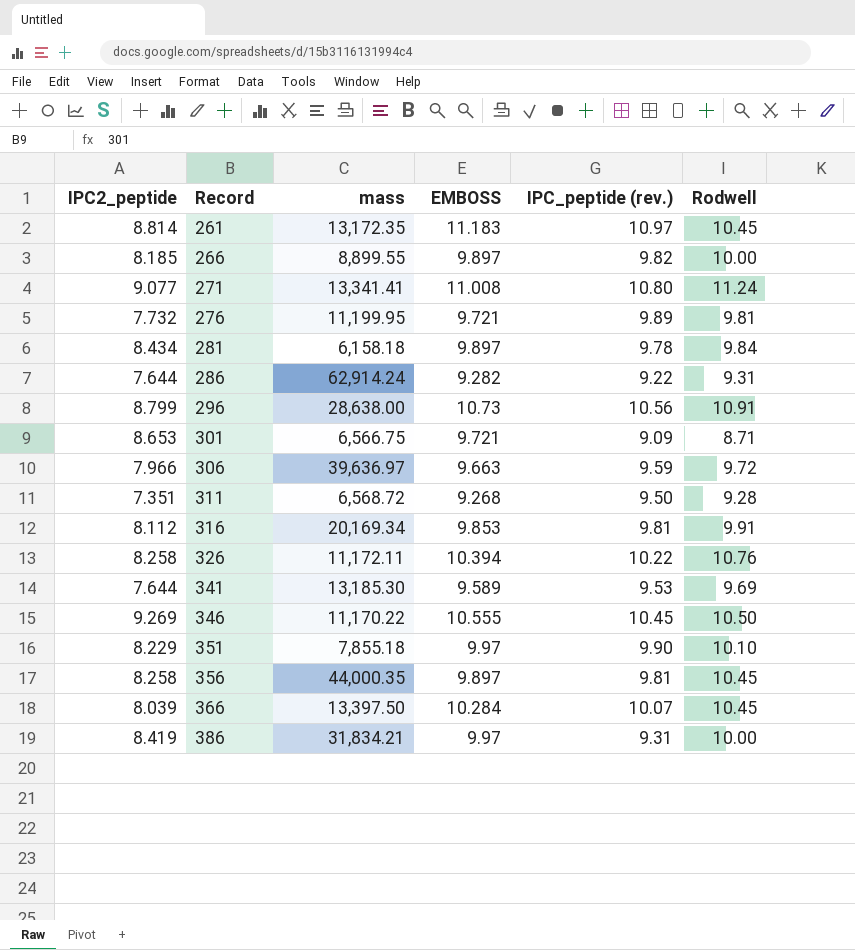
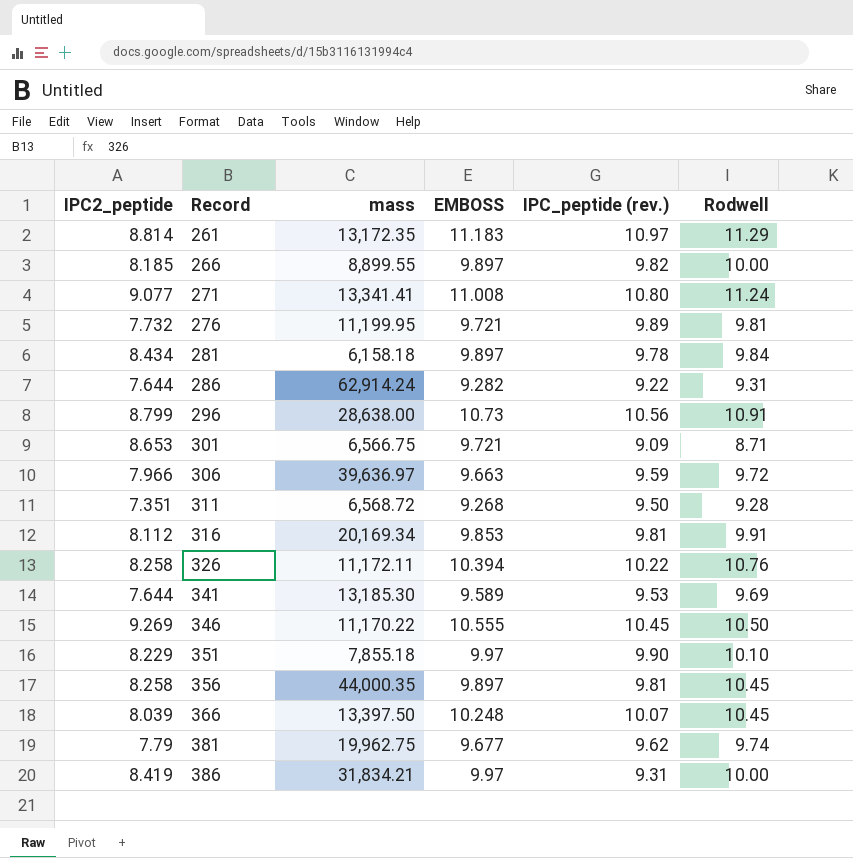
261 | Rodwell: 10.45 -> 11.29
366 | EMBOSS: 10.284 -> 10.248
row 381: none -> 7.79 | 19,962.75 | 9.677 | 9.62 | 9.74

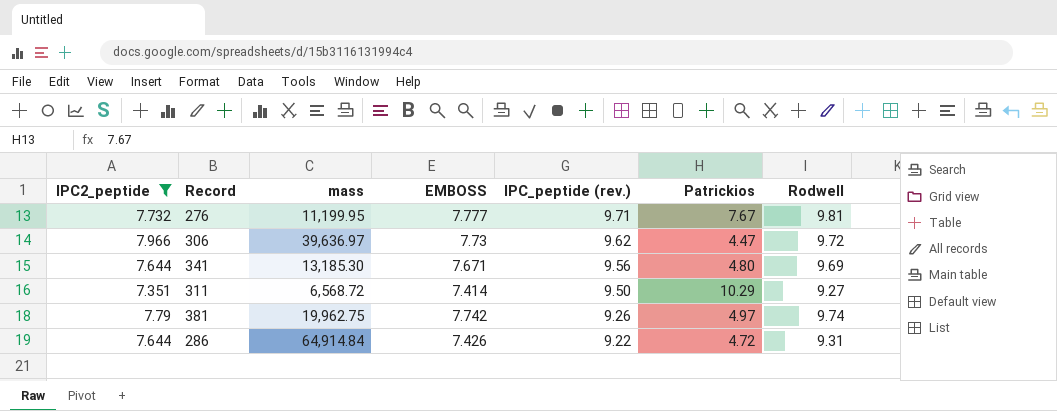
filter: none -> IPC2_peptide <= 7.966
row order: Record ascending -> IPC_peptide (rev.) descending
column Patrickios | position: none -> 6
276 | EMBOSS: 9.721 -> 7.777
276 | IPC_peptide (rev.): 9.89 -> 9.71
306 | EMBOSS: 9.663 -> 7.73
306 | IPC_peptide (rev.): 9.59 -> 9.62
341 | EMBOSS: 9.589 -> 7.671
341 | IPC_peptide (rev.): 9.53 -> 9.56
311 | EMBOSS: 9.268 -> 7.414
311 | Rodwell: 9.28 -> 9.27
381 | EMBOSS: 9.677 -> 7.742
381 | IPC_peptide (rev.): 9.62 -> 9.26
286 | mass: 62,914.24 -> 64,914.84
286 | EMBOSS: 9.282 -> 7.426

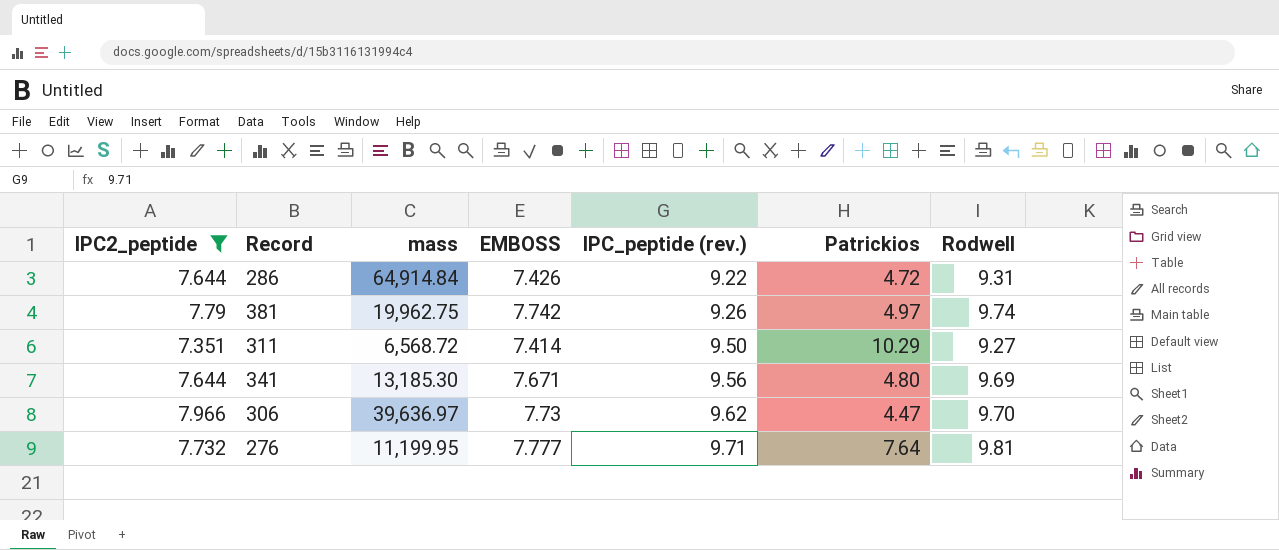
row order: IPC_peptide (rev.) descending -> IPC_peptide (rev.) ascending
306 | Rodwell: 9.72 -> 9.70
276 | Patrickios: 7.67 -> 7.64

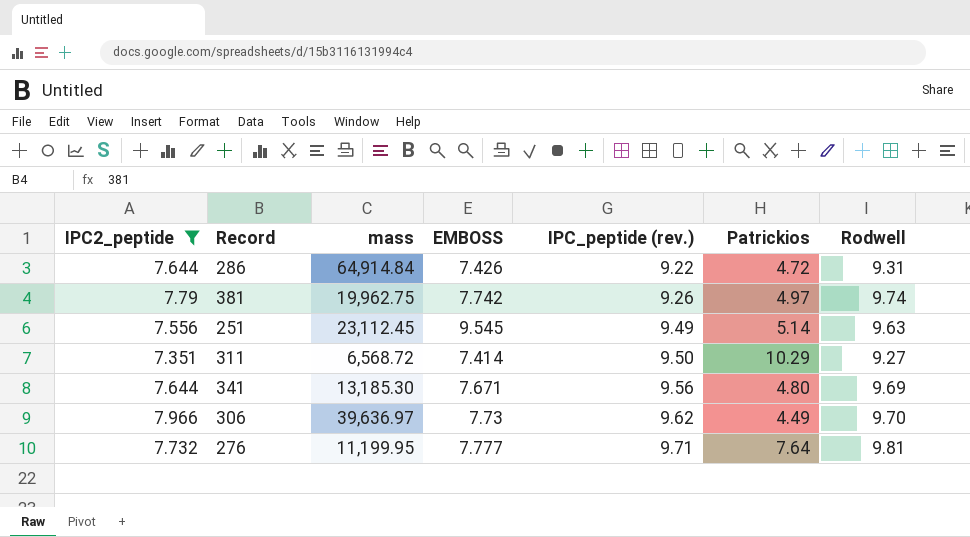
row 251: none -> 7.556 | 23,112.45 | 9.545 | 9.49 | 5.14 | 9.63
306 | Patrickios: 4.47 -> 4.49

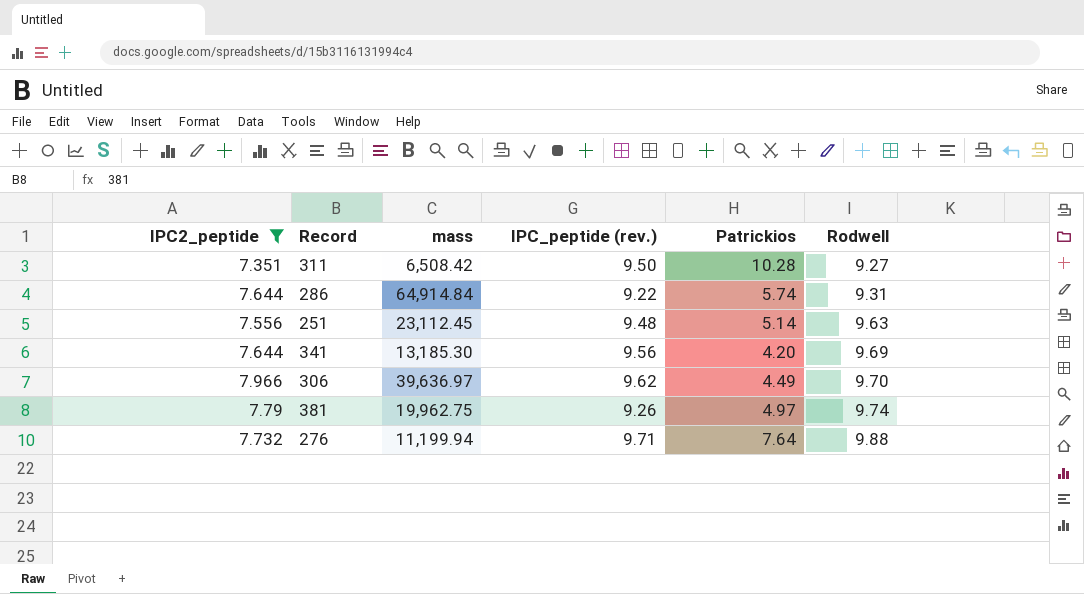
row order: IPC_peptide (rev.) ascending -> Rodwell ascending
column EMBOSS | position: 4 -> none
311 | mass: 6,568.72 -> 6,508.42
311 | Patrickios: 10.29 -> 10.28
286 | Patrickios: 4.72 -> 5.74
251 | IPC_peptide (rev.): 9.49 -> 9.48
341 | Patrickios: 4.80 -> 4.20
276 | mass: 11,199.95 -> 11,199.94
276 | Rodwell: 9.81 -> 9.88

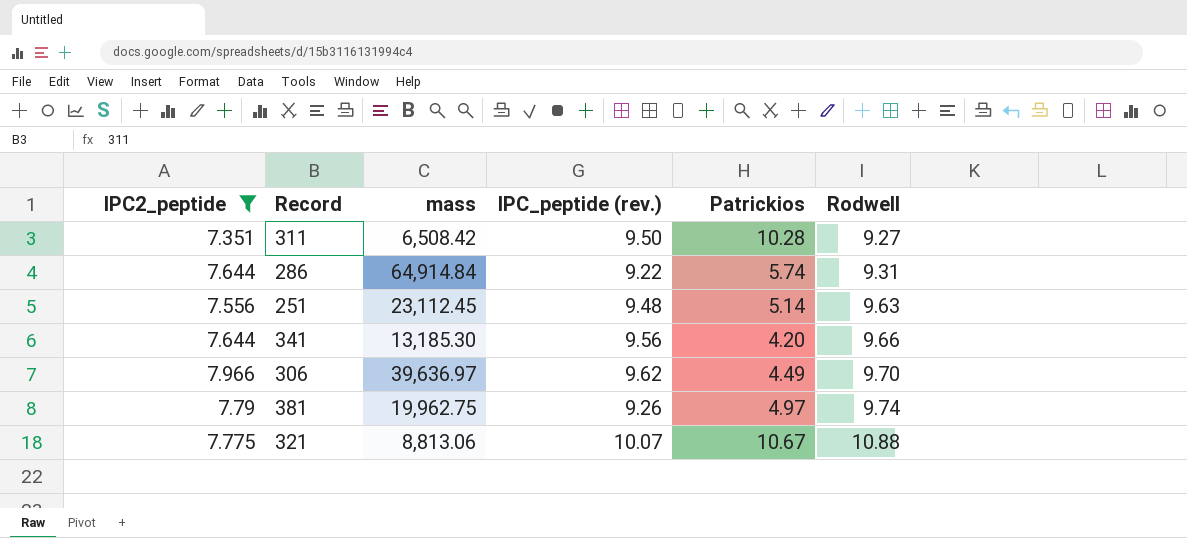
row 276: 7.732 | 11,199.94 | 9.71 | 7.64 | 9.88 -> none
341 | Rodwell: 9.69 -> 9.66
row 321: none -> 7.775 | 8,813.06 | 10.07 | 10.67 | 10.88

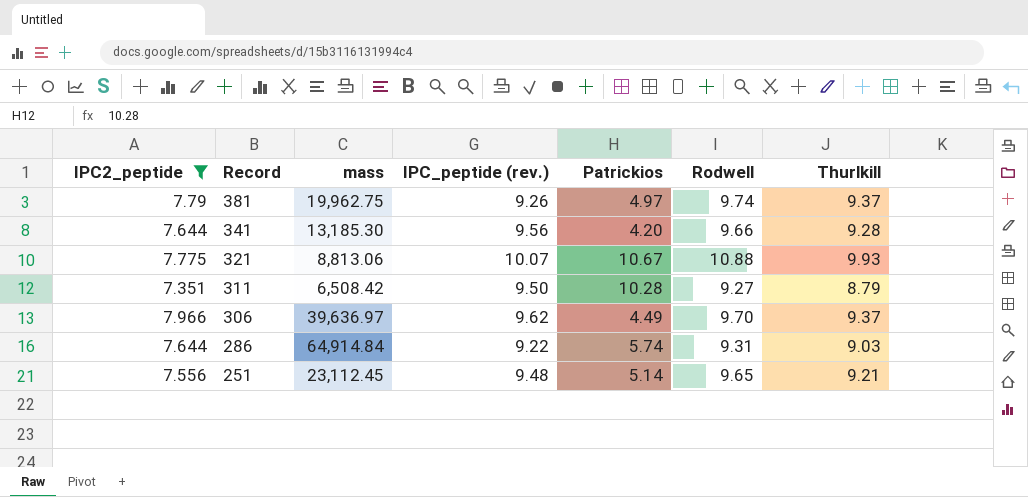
row order: Rodwell ascending -> Record descending
column Thurlkill | position: none -> 7
251 | Rodwell: 9.63 -> 9.65

